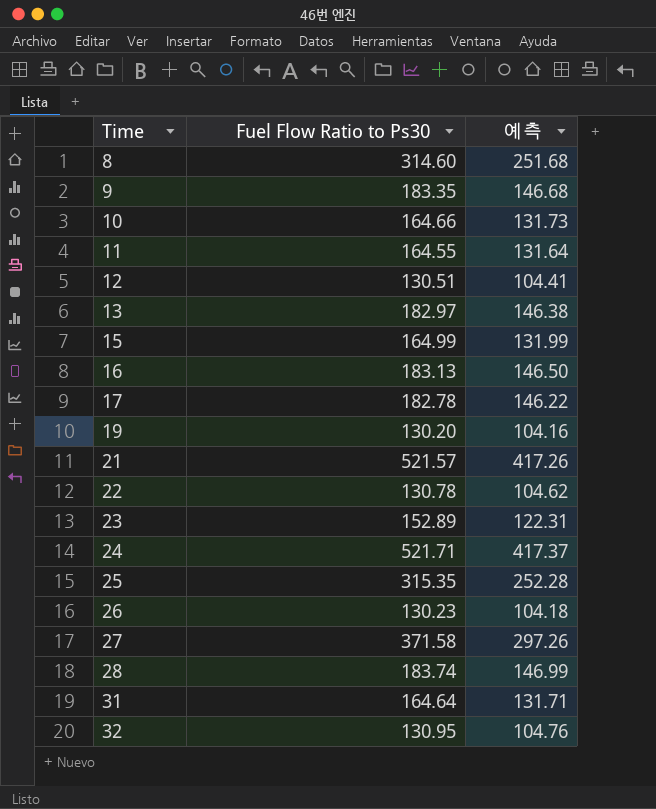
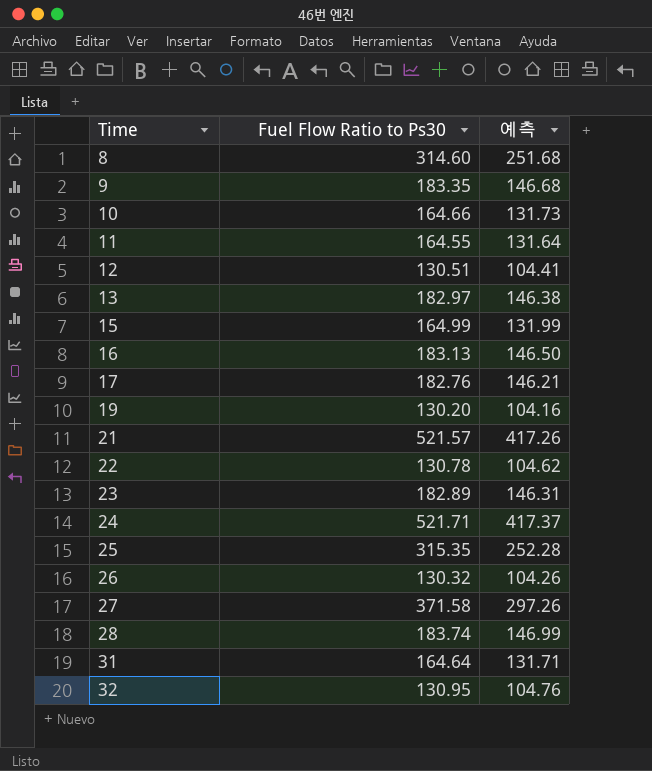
17 | Fuel Flow Ratio to Ps30: 182.78 -> 182.76
17 | 예측: 146.22 -> 146.21
23 | Fuel Flow Ratio to Ps30: 152.89 -> 182.89
23 | 예측: 122.31 -> 146.31
26 | Fuel Flow Ratio to Ps30: 130.23 -> 130.32
26 | 예측: 104.18 -> 104.26

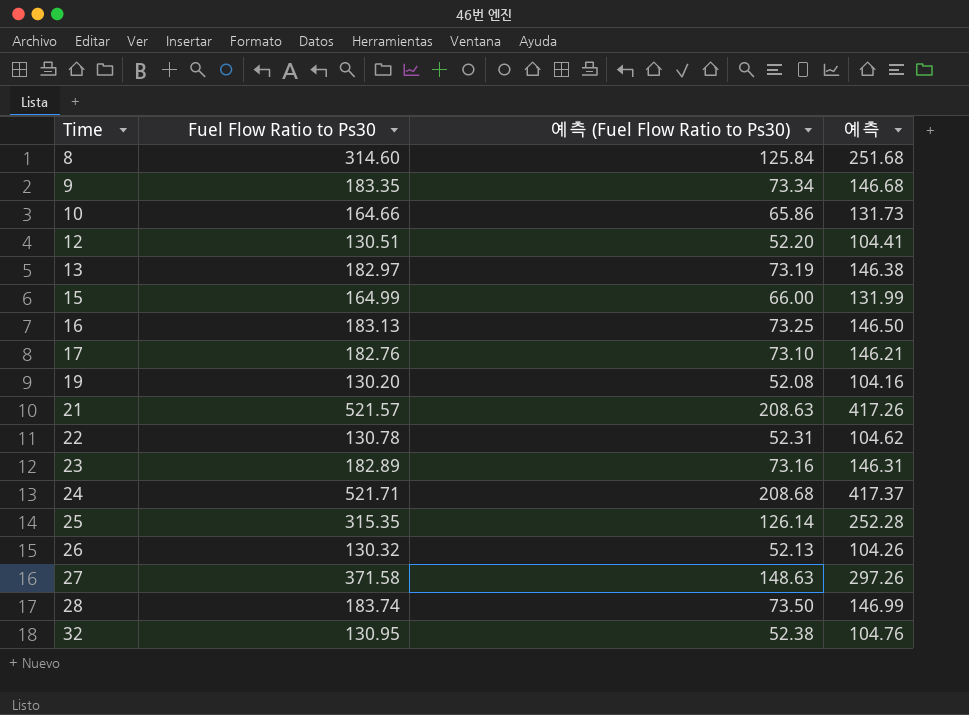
column 예측 (Fuel Flow Ratio to Ps30) | formula: none -> [Fuel Flow Ratio to Ps30] * 0.4
row 11: 164.55 | 131.64 -> none
row 31: 164.64 | 131.71 -> none

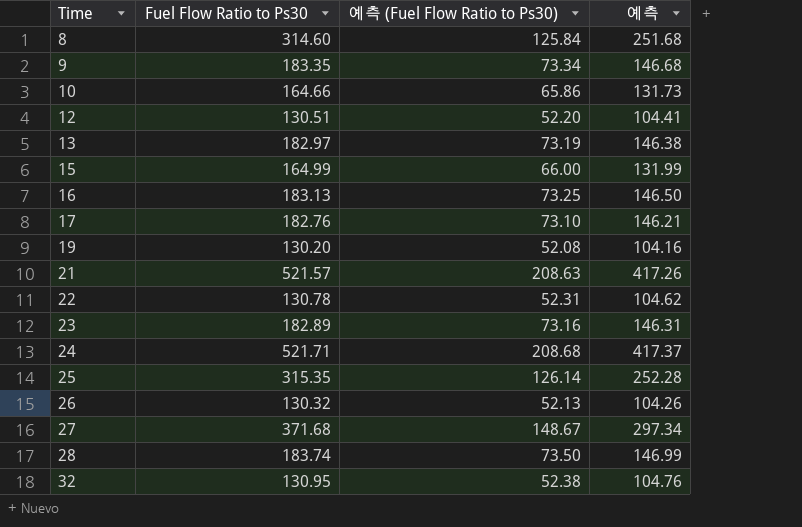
27 | Fuel Flow Ratio to Ps30: 371.58 -> 371.68
27 | 예측 (Fuel Flow Ratio to Ps30): 148.63 -> 148.67
27 | 예측: 297.26 -> 297.34

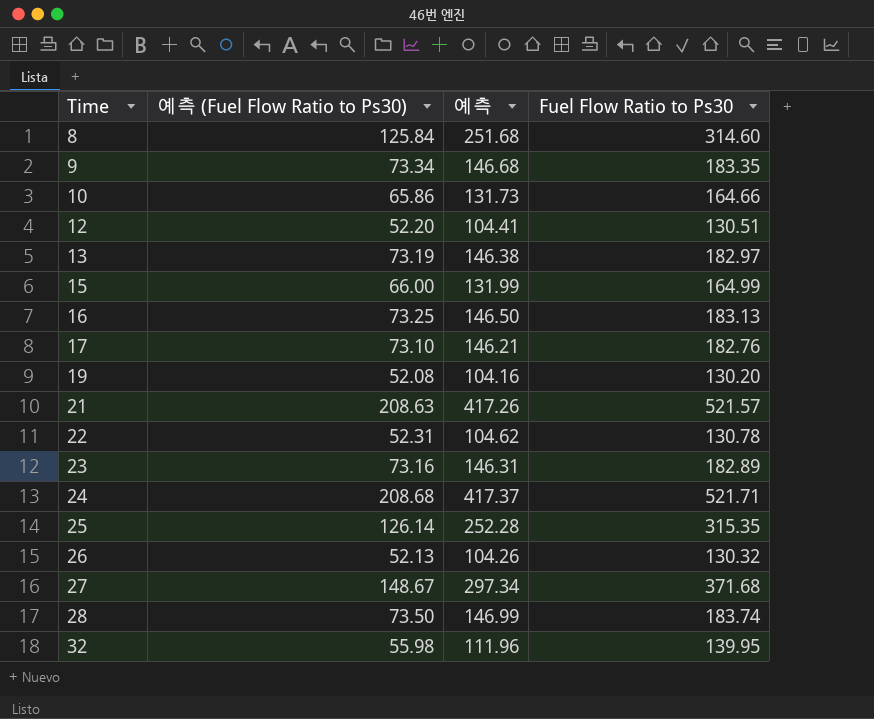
column Fuel Flow Ratio to Ps30 | position: 2 -> 4
32 | 예측 (Fuel Flow Ratio to Ps30): 52.38 -> 55.98
32 | 예측: 104.76 -> 111.96
32 | Fuel Flow Ratio to Ps30: 130.95 -> 139.95

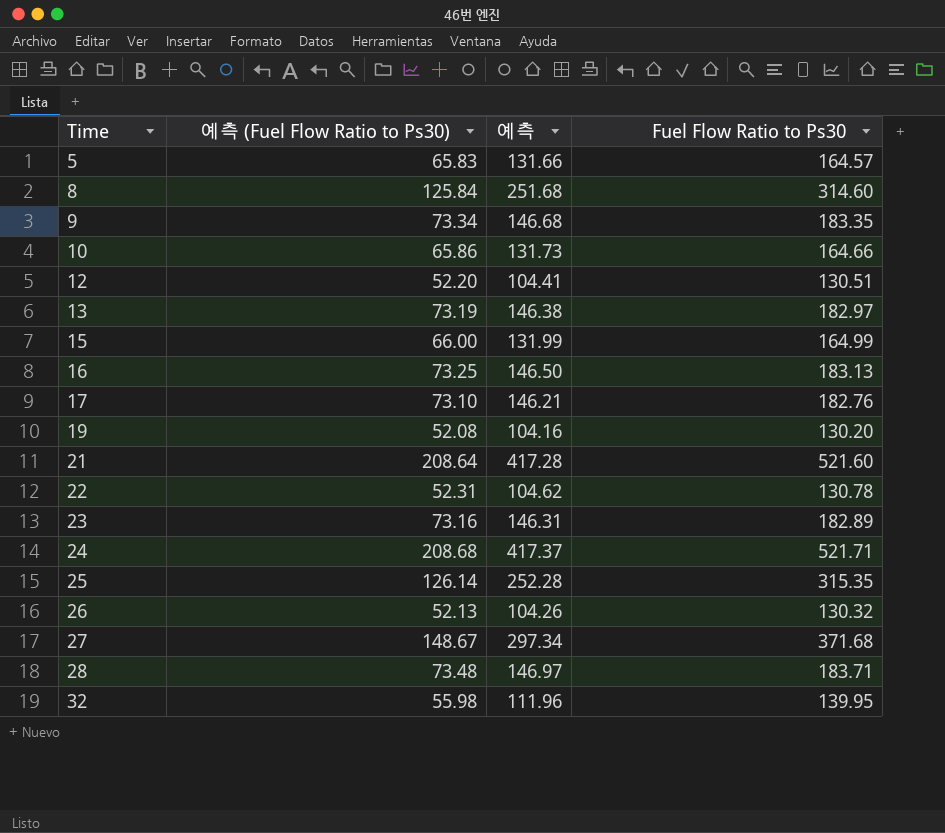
row 5: none -> 65.83 | 131.66 | 164.57
21 | 예측 (Fuel Flow Ratio to Ps30): 208.63 -> 208.64
21 | 예측: 417.26 -> 417.28
21 | Fuel Flow Ratio to Ps30: 521.57 -> 521.60
28 | 예측 (Fuel Flow Ratio to Ps30): 73.50 -> 73.48
28 | 예측: 146.99 -> 146.97
28 | Fuel Flow Ratio to Ps30: 183.74 -> 183.71

